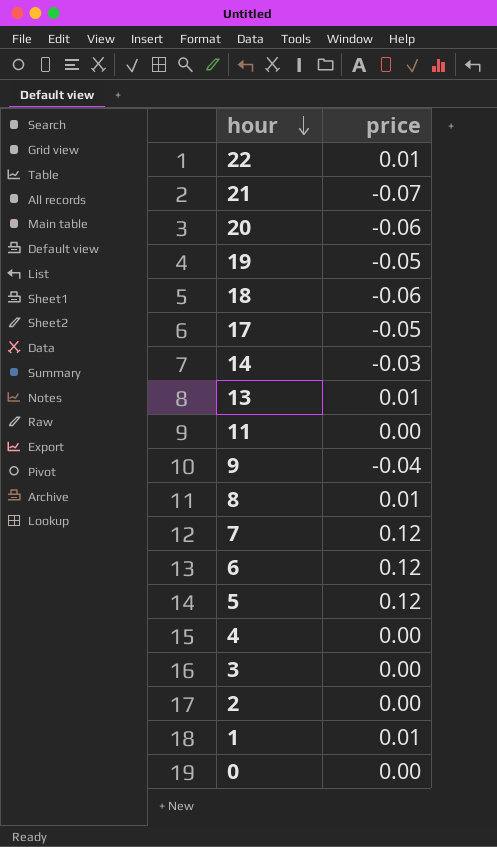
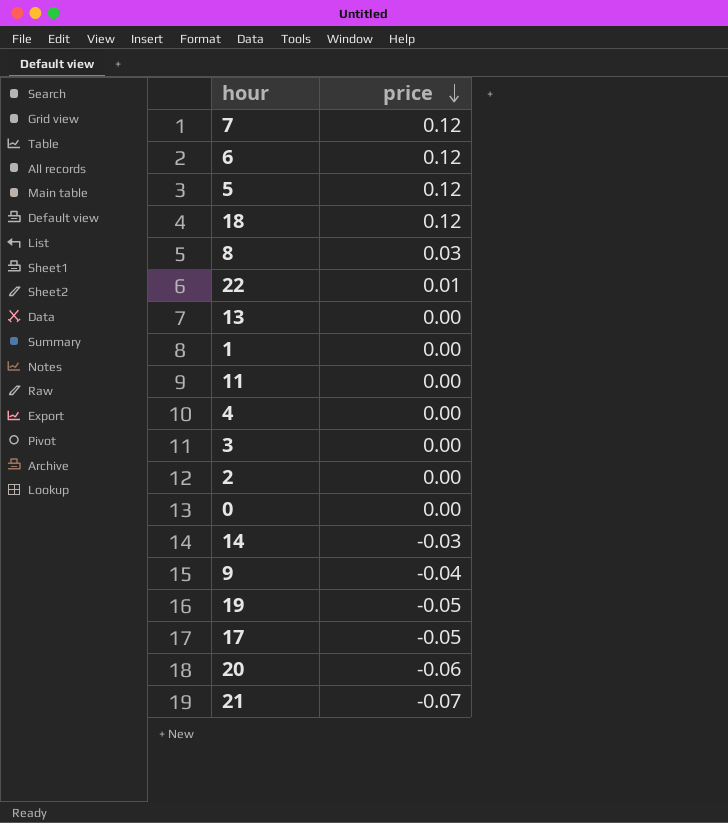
row order: hour descending -> price descending
18 | price: -0.06 -> 0.12
8 | price: 0.01 -> 0.03
13 | price: 0.01 -> 0.00
1 | price: 0.01 -> 0.00

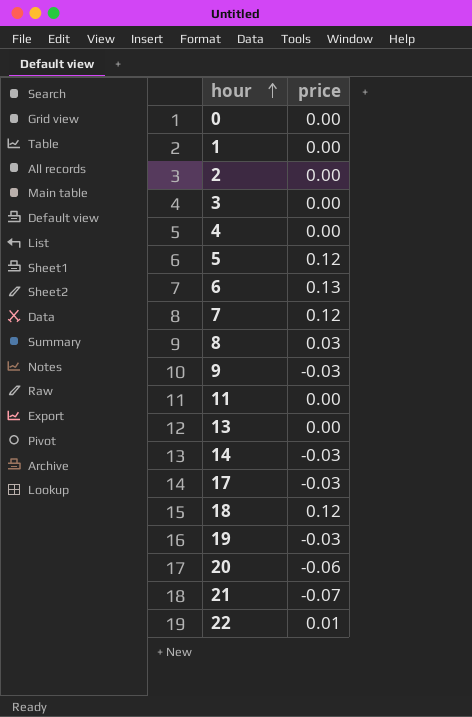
row order: price descending -> hour ascending
6 | price: 0.12 -> 0.13
9 | price: -0.04 -> -0.03
17 | price: -0.05 -> -0.03
19 | price: -0.05 -> -0.03

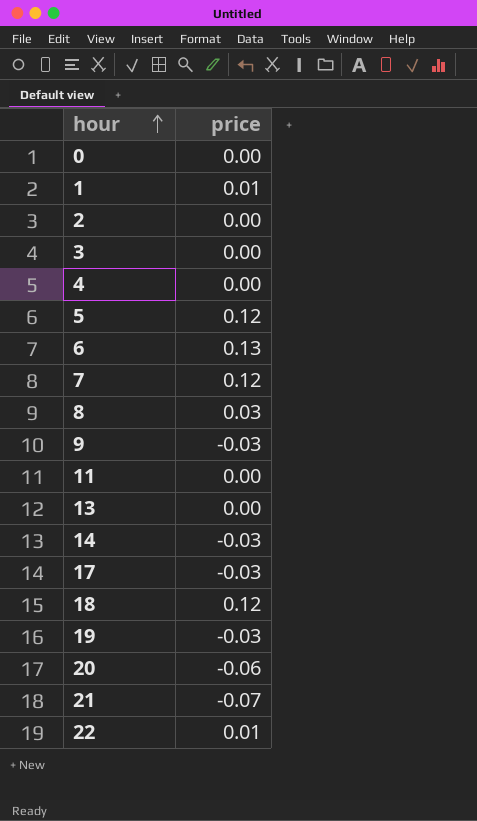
1 | price: 0.00 -> 0.01

